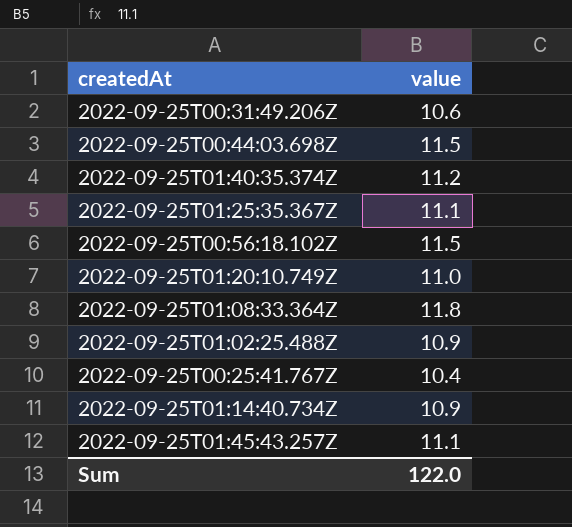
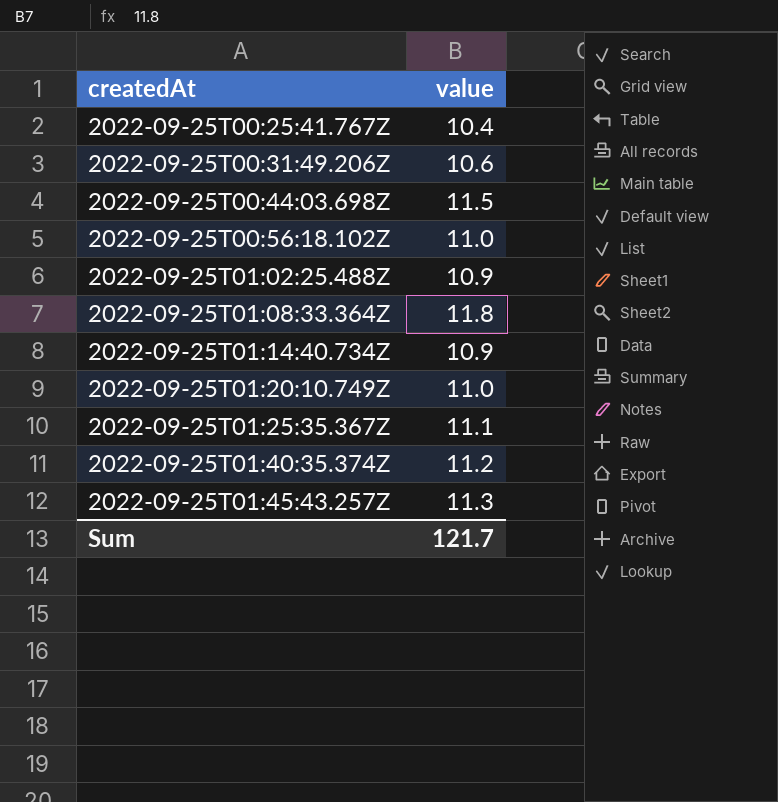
row order: none -> createdAt ascending
2022-09-25T00:56:18.102Z | value: 11.5 -> 11.0
2022-09-25T01:45:43.257Z | value: 11.1 -> 11.3
Sum | value: 122.0 -> 121.7

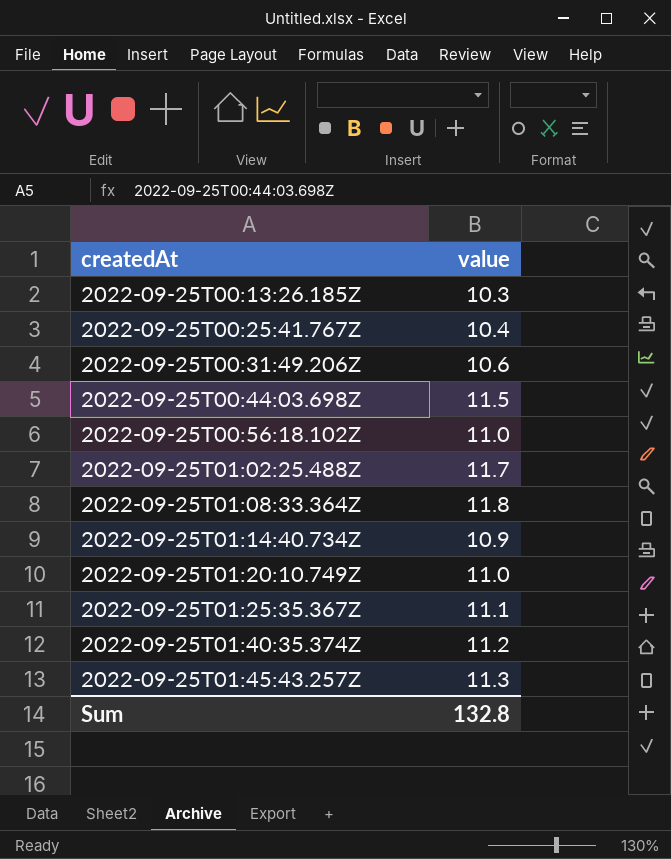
row 2022-09-25T00:13:26.185Z: none -> 10.3
2022-09-25T01:02:25.488Z | value: 10.9 -> 11.7
Sum | value: 121.7 -> 132.8

